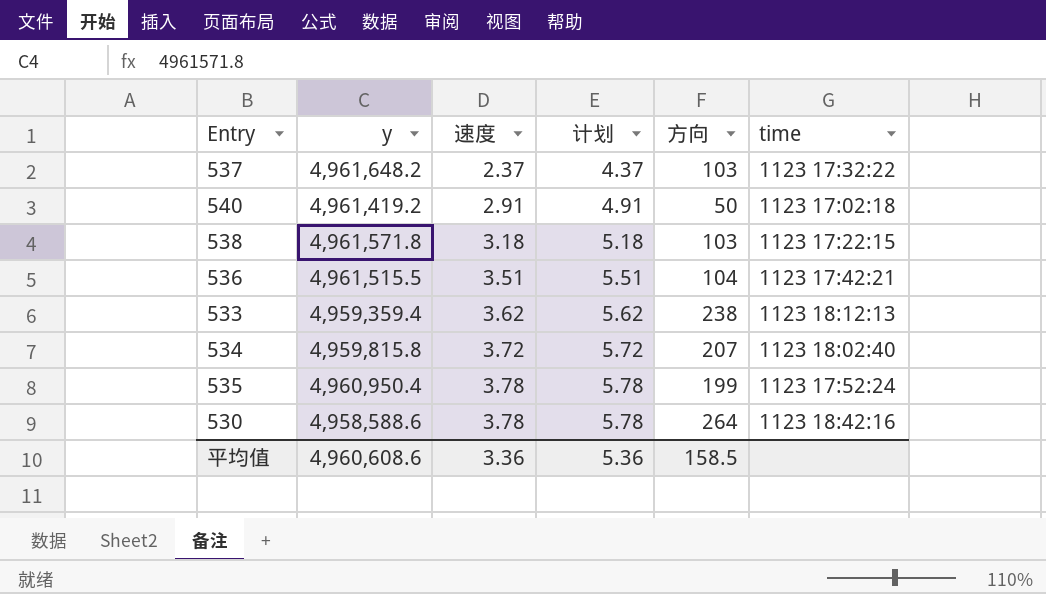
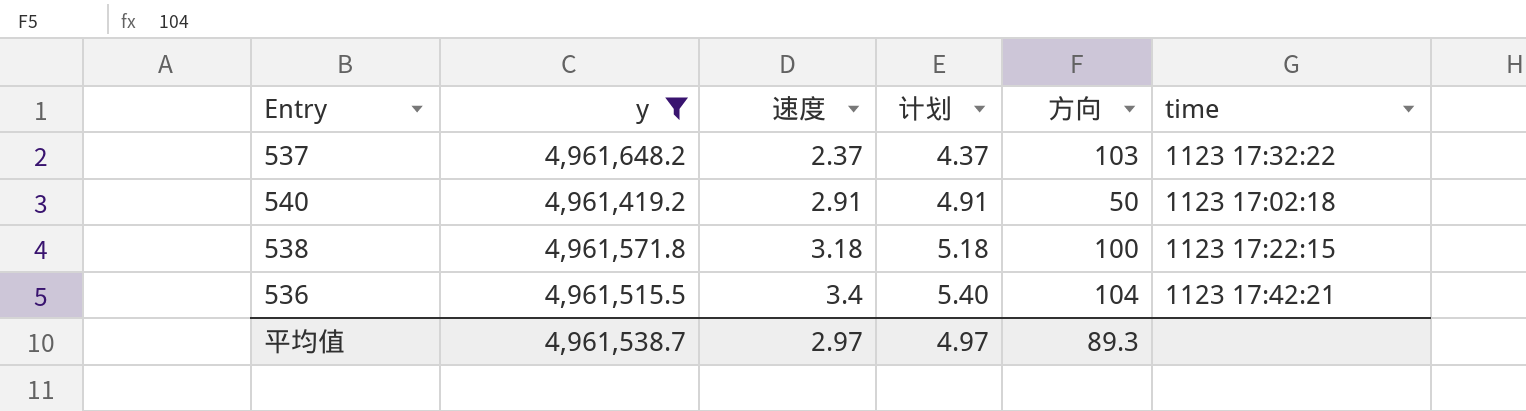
filter: none -> y >= 4,961,419.2
538 | 方向: 103 -> 100
536 | 速度: 3.51 -> 3.4
536 | 计划: 5.51 -> 5.40
平均值 | y: 4,960,608.6 -> 4,961,538.7
平均值 | 速度: 3.36 -> 2.97
平均值 | 计划: 5.36 -> 4.97
平均值 | 方向: 158.5 -> 89.3

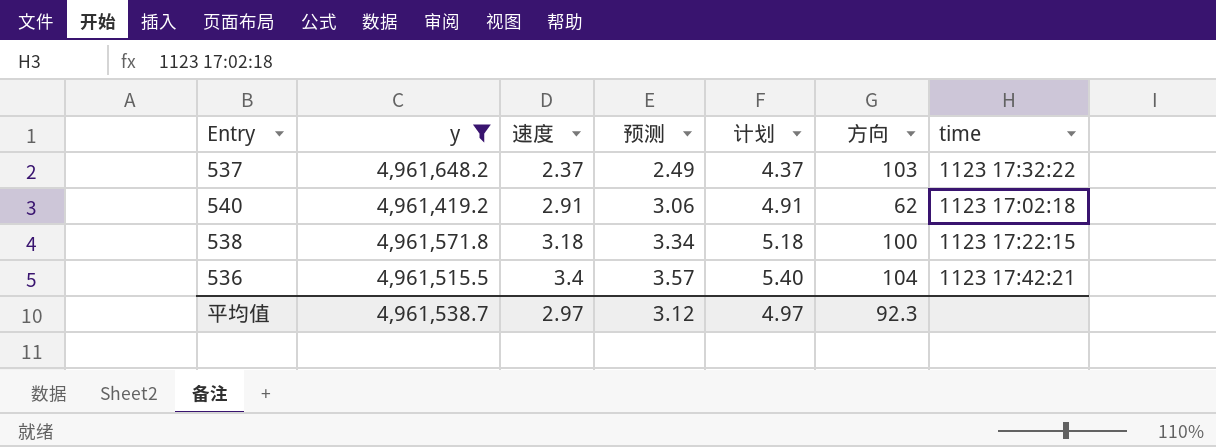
column 预测 | formula: none -> [速度] * 1.05
540 | 方向: 50 -> 62
平均值 | 方向: 89.3 -> 92.3

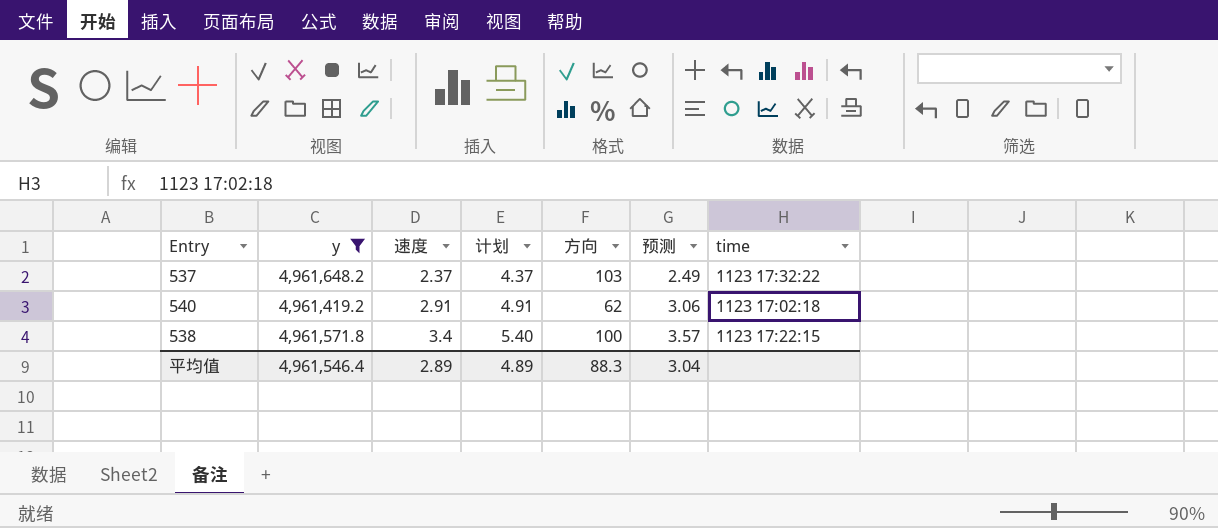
column 预测 | position: 4 -> 6
row 536: 4,961,515.5 | 3.4 | 3.57 | 5.40 | 104 | 1123 17:42:21 -> none
538 | 速度: 3.18 -> 3.4
538 | 计划: 5.18 -> 5.40
538 | 预测: 3.34 -> 3.57
平均值 | y: 4,961,538.7 -> 4,961,546.4
平均值 | 速度: 2.97 -> 2.89
平均值 | 计划: 4.97 -> 4.89
平均值 | 方向: 92.3 -> 88.3
平均值 | 预测: 3.12 -> 3.04

